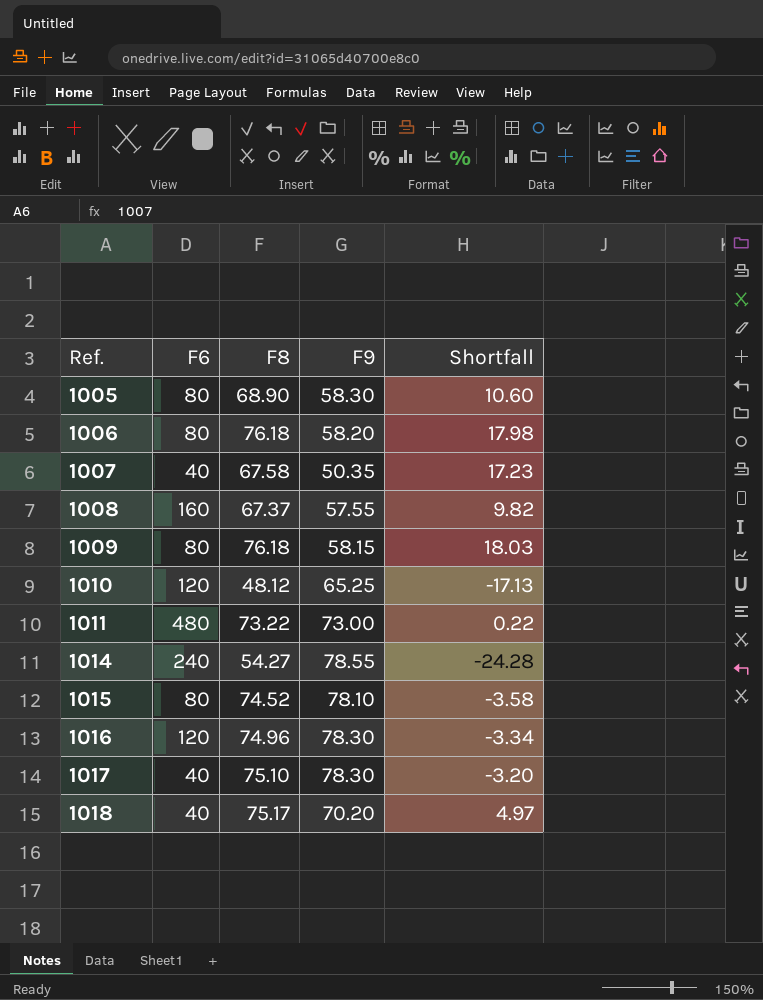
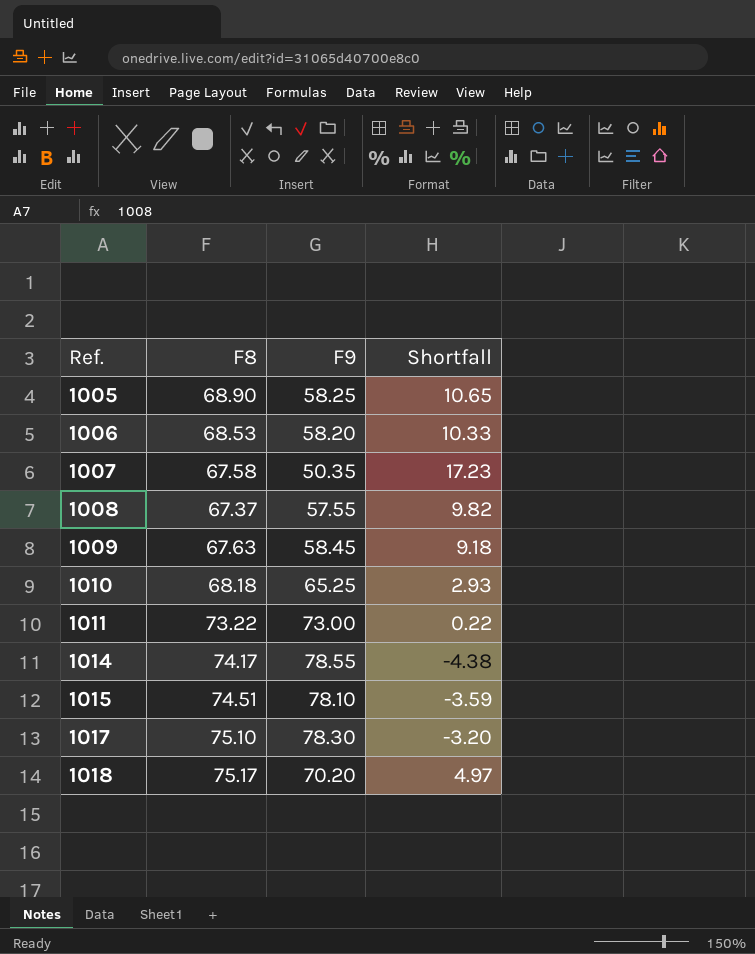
column F6 | position: 2 -> none
row 1016: 120 | 74.96 | 78.30 | -3.34 -> none
1005 | F9: 58.30 -> 58.25
1005 | Shortfall: 10.60 -> 10.65
1006 | F8: 76.18 -> 68.53
1006 | Shortfall: 17.98 -> 10.33
1009 | F8: 76.18 -> 67.63
1009 | F9: 58.15 -> 58.45
1009 | Shortfall: 18.03 -> 9.18
1010 | F8: 48.12 -> 68.18
1010 | Shortfall: -17.13 -> 2.93
1014 | F8: 54.27 -> 74.17
1014 | Shortfall: -24.28 -> -4.38
1015 | F8: 74.52 -> 74.51
1015 | Shortfall: -3.58 -> -3.59

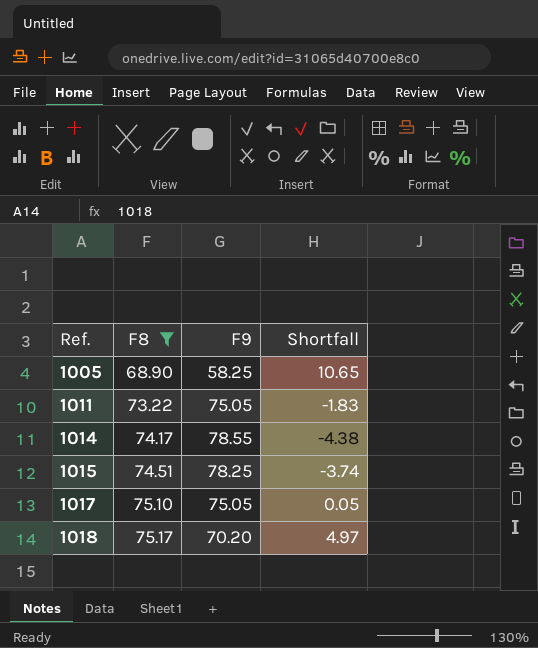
filter: none -> F8 >= 68.90
1011 | F9: 73.00 -> 75.05
1011 | Shortfall: 0.22 -> -1.83
1015 | F9: 78.10 -> 78.25
1015 | Shortfall: -3.59 -> -3.74
1017 | F9: 78.30 -> 75.05
1017 | Shortfall: -3.20 -> 0.05

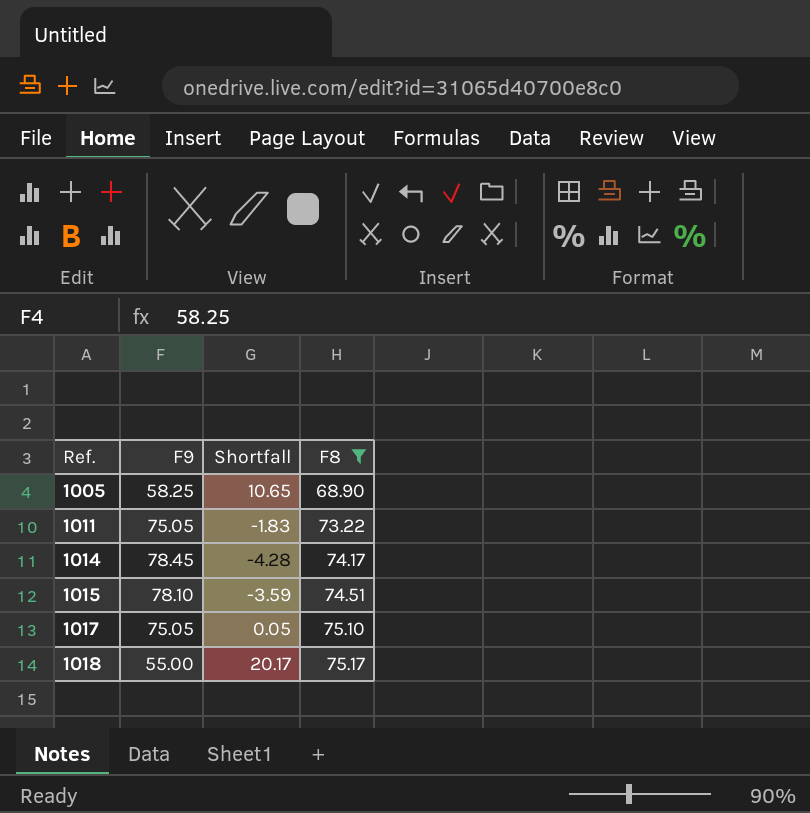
column F8 | position: 2 -> 4
1014 | F9: 78.55 -> 78.45
1014 | Shortfall: -4.38 -> -4.28
1015 | F9: 78.25 -> 78.10
1015 | Shortfall: -3.74 -> -3.59
1018 | F9: 70.20 -> 55.00
1018 | Shortfall: 4.97 -> 20.17

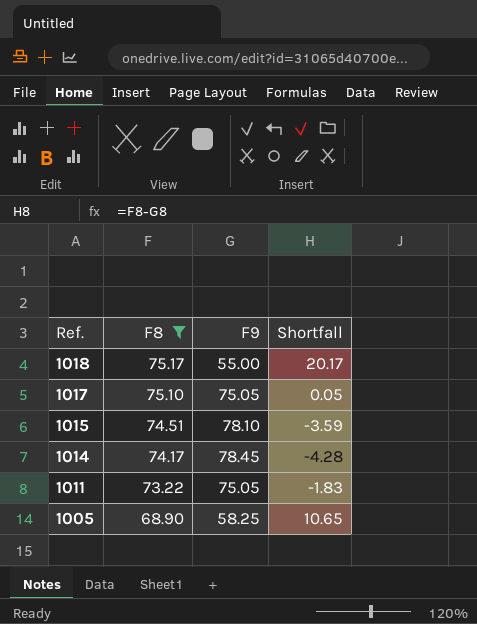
row order: Ref. ascending -> Ref. descending
column F8 | position: 4 -> 2

